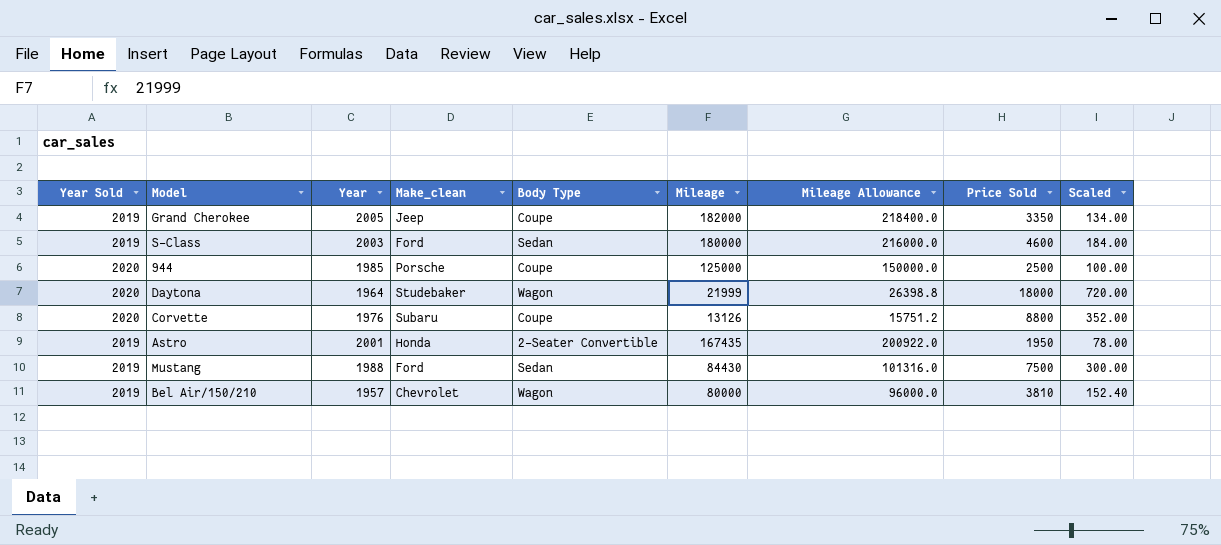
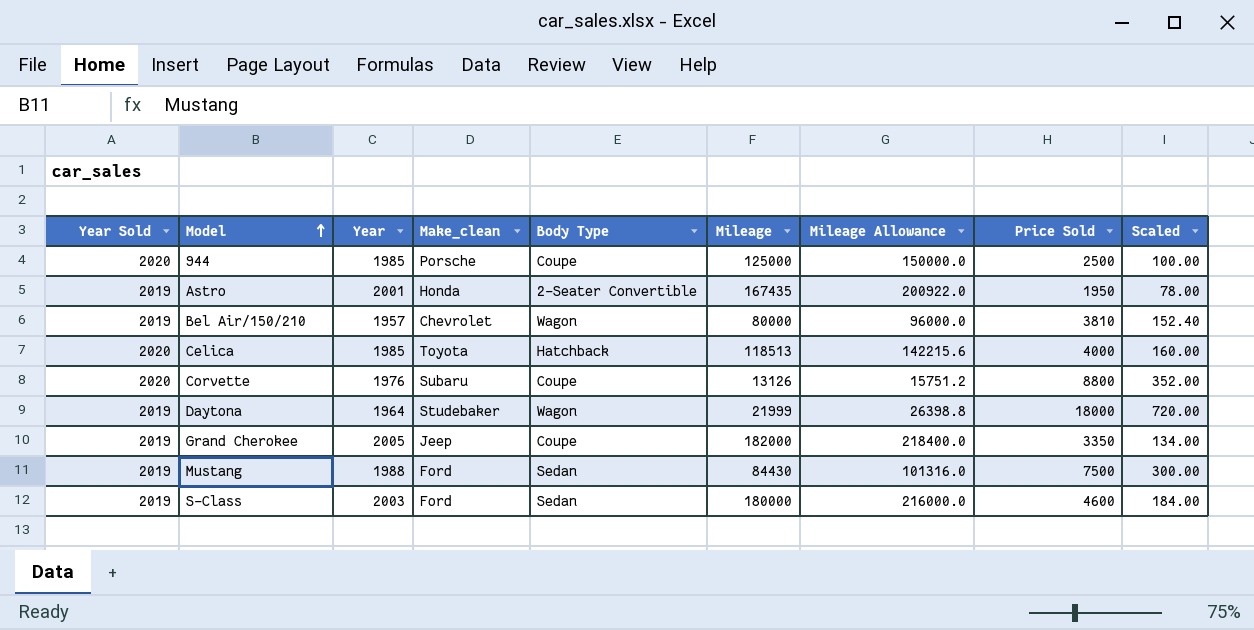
row order: none -> Model ascending
row Celica: none -> 2020 | 1985 | Toyota | Hatchback | 118513 | 142215.6 | 4000 | 160.00
Daytona | Year Sold: 2020 -> 2019

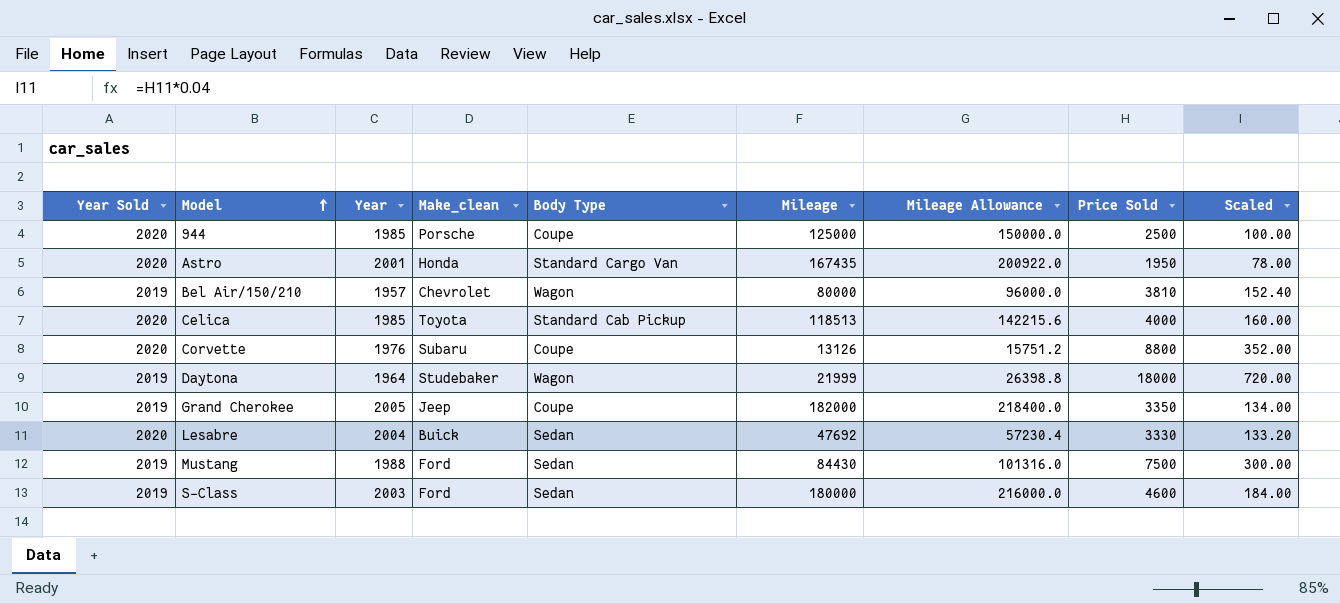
Astro | Year Sold: 2019 -> 2020
Astro | Body Type: 2-Seater Convertible -> Standard Cargo Van
Celica | Body Type: Hatchback -> Standard Cab Pickup
row Lesabre: none -> 2020 | 2004 | Buick | Sedan | 47692 | 57230.4 | 3330 | 133.20

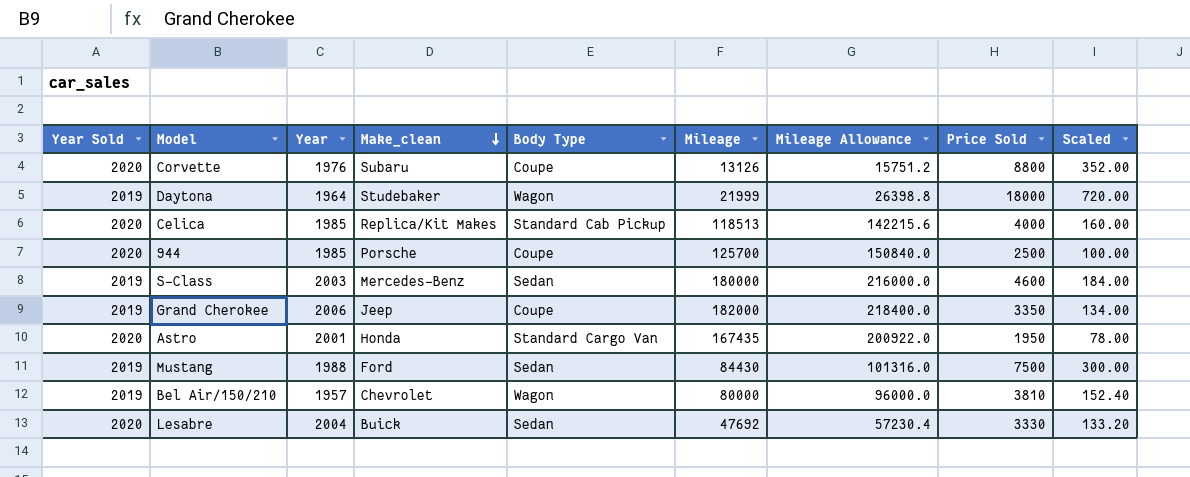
row order: Model ascending -> Make_clean descending
Celica | Make_clean: Toyota -> Replica/Kit Makes
944 | Mileage: 125000 -> 125700
944 | Mileage Allowance: 150000.0 -> 150840.0
S-Class | Make_clean: Ford -> Mercedes-Benz
Grand Cherokee | Year: 2005 -> 2006

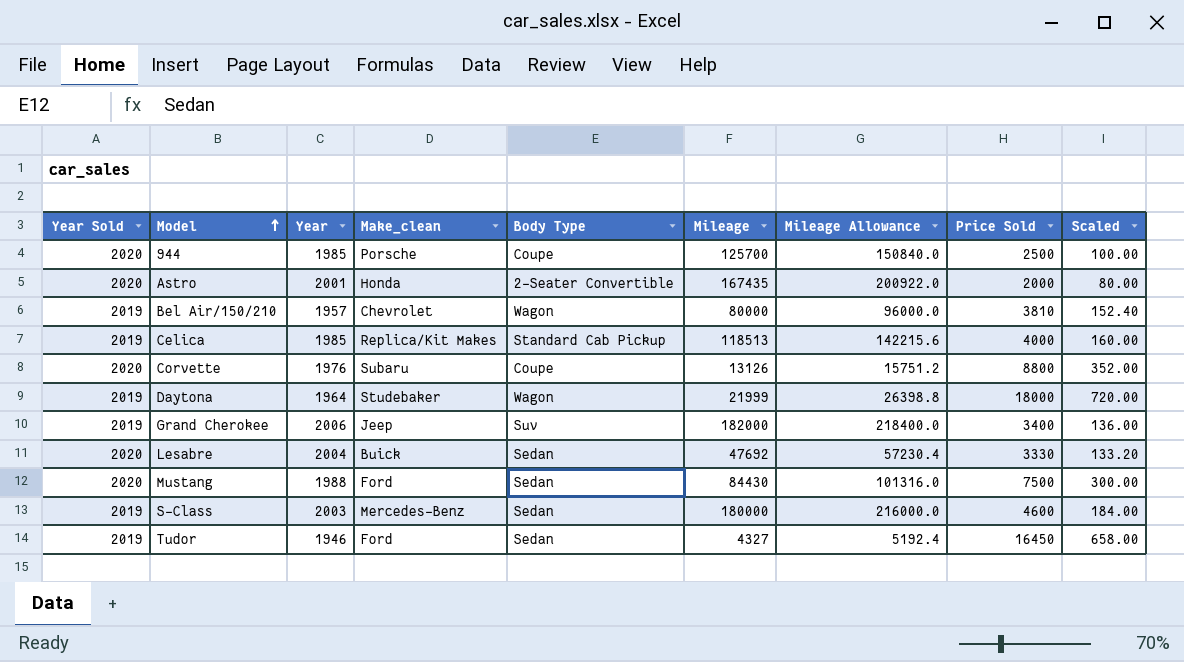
row order: Make_clean descending -> Model ascending
Astro | Body Type: Standard Cargo Van -> 2-Seater Convertible
Astro | Price Sold: 1950 -> 2000
Astro | Scaled: 78.00 -> 80.00
Celica | Year Sold: 2020 -> 2019
Grand Cherokee | Body Type: Coupe -> Suv
Grand Cherokee | Price Sold: 3350 -> 3400
Grand Cherokee | Scaled: 134.00 -> 136.00
Mustang | Year Sold: 2019 -> 2020
row Tudor: none -> 2019 | 1946 | Ford | Sedan | 4327 | 5192.4 | 16450 | 658.00

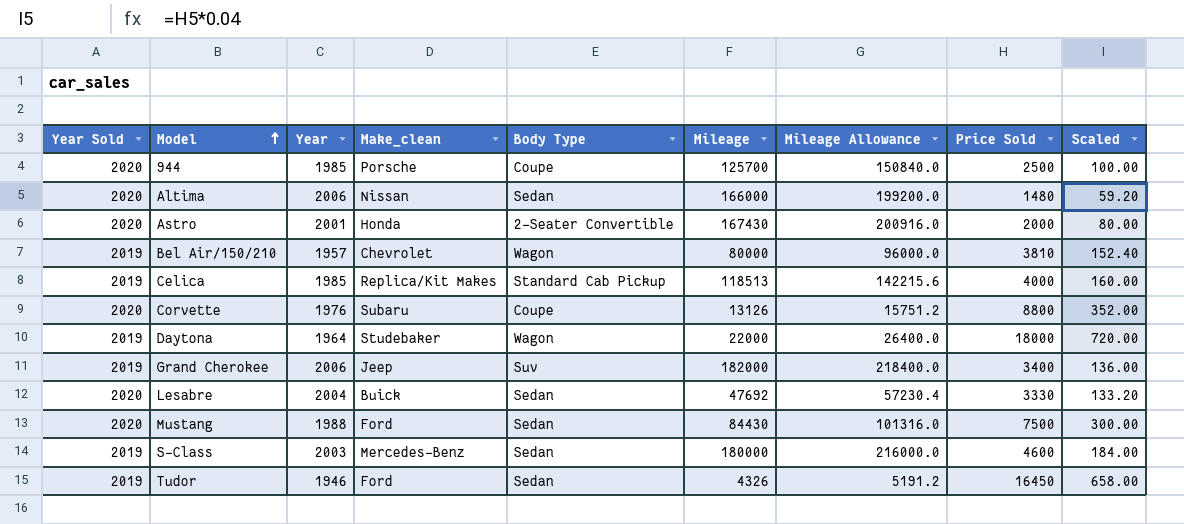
row Altima: none -> 2020 | 2006 | Nissan | Sedan | 166000 | 199200.0 | 1480 | 59.20
Astro | Mileage: 167435 -> 167430
Astro | Mileage Allowance: 200922.0 -> 200916.0
Daytona | Mileage: 21999 -> 22000
Daytona | Mileage Allowance: 26398.8 -> 26400.0
Tudor | Mileage: 4327 -> 4326
Tudor | Mileage Allowance: 5192.4 -> 5191.2

